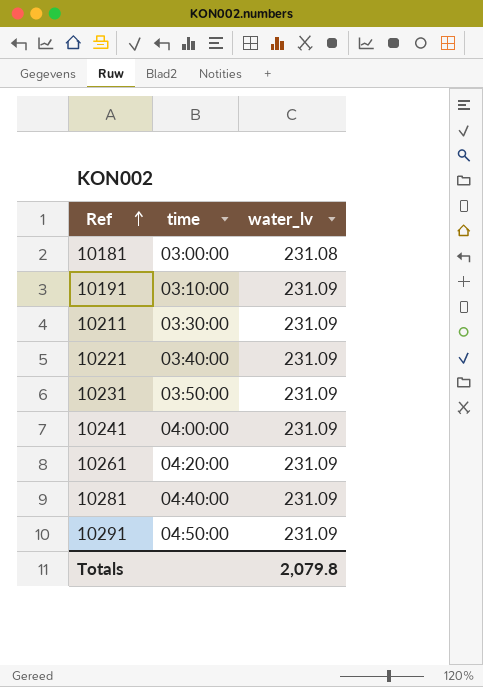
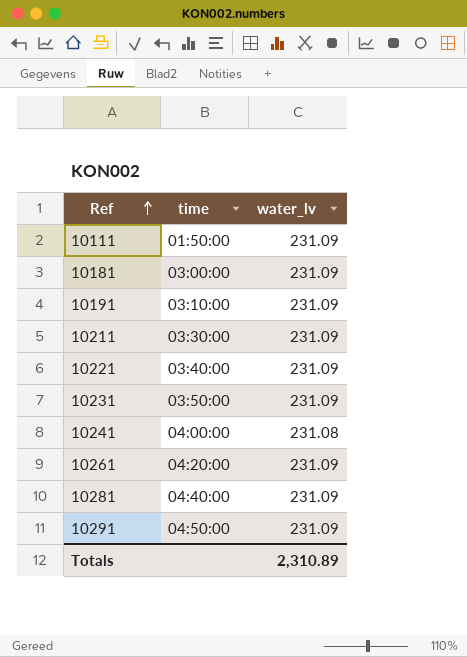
row 10111: none -> 01:50:00 | 231.09
10181 | water_lv: 231.08 -> 231.09
10241 | water_lv: 231.09 -> 231.08
Totals | water_lv: 2,079.8 -> 2,310.89

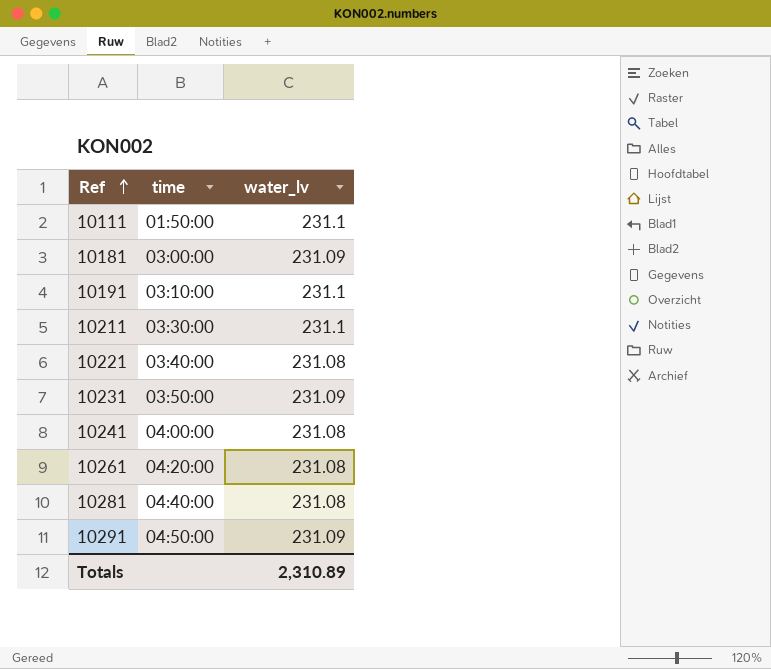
10111 | water_lv: 231.09 -> 231.1
10191 | water_lv: 231.09 -> 231.1
10211 | water_lv: 231.09 -> 231.1
10221 | water_lv: 231.09 -> 231.08
10261 | water_lv: 231.09 -> 231.08
10281 | water_lv: 231.09 -> 231.08

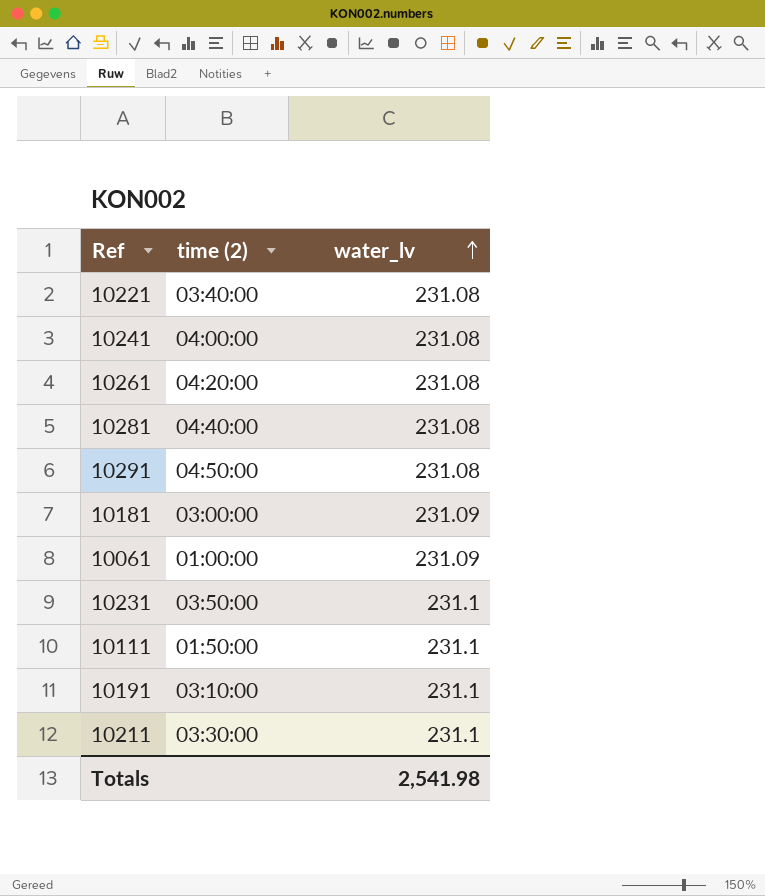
row order: Ref ascending -> water_lv ascending
column name: time -> time (2)
10291 | water_lv: 231.09 -> 231.08
row 10061: none -> 01:00:00 | 231.09
10231 | water_lv: 231.09 -> 231.1
Totals | water_lv: 2,310.89 -> 2,541.98

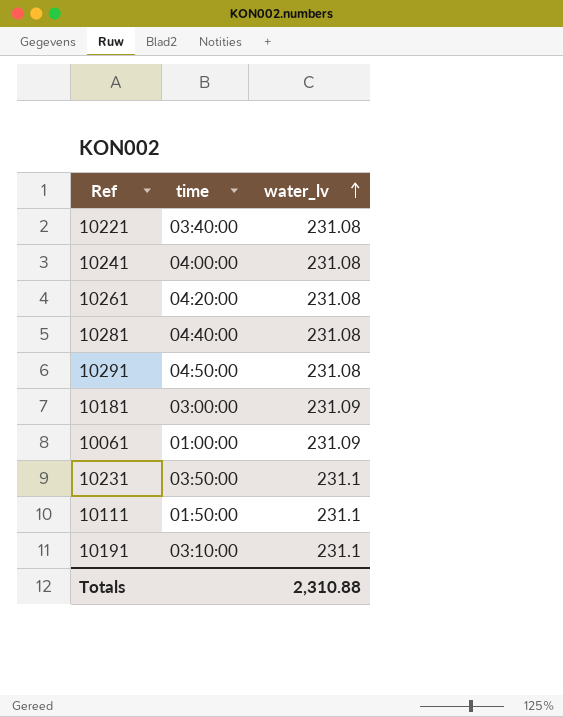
column name: time (2) -> time
row 10211: 03:30:00 | 231.1 -> none
Totals | water_lv: 2,541.98 -> 2,310.88

